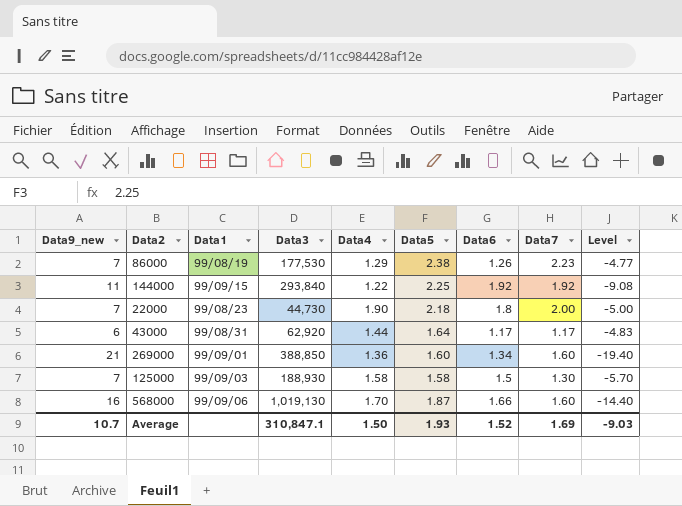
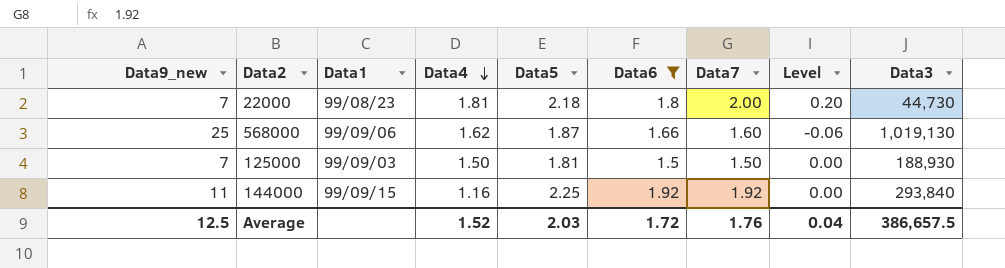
filter: none -> Data6 >= 1.5
row order: none -> Data4 descending
column Level | formula: [Data7] - [Data9_new] -> [Data7] - [Data6]
column Data3 | position: 4 -> 9
22000 | Data4: 1.90 -> 1.81
568000 | Data9_new: 16 -> 25
568000 | Data4: 1.70 -> 1.62
125000 | Data4: 1.58 -> 1.50
125000 | Data5: 1.58 -> 1.81
125000 | Data7: 1.30 -> 1.50
144000 | Data4: 1.22 -> 1.16
Average | Data9_new: 10.7 -> 12.5
Average | Data4: 1.50 -> 1.52
Average | Data5: 1.93 -> 2.03
Average | Data6: 1.52 -> 1.72
Average | Data7: 1.69 -> 1.76
Average | Level: -9.03 -> 0.04
Average | Data3: 310,847.1 -> 386,657.5

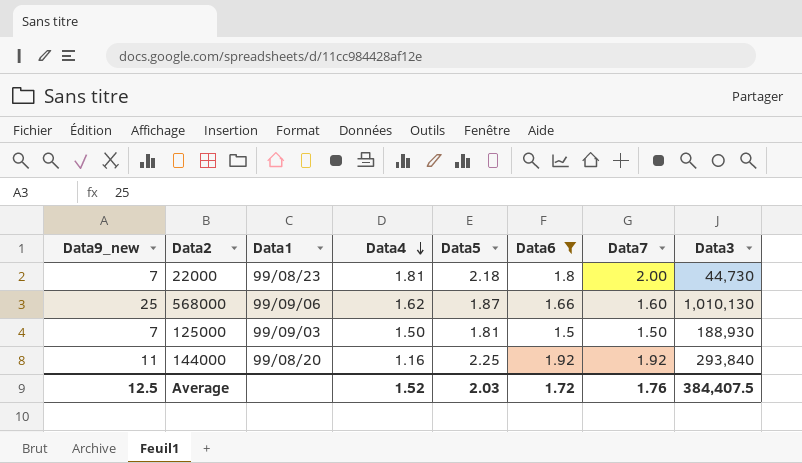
column Level | formula: [Data7] - [Data6] -> none
568000 | Data3: 1,019,130 -> 1,010,130
144000 | Data1: 99/09/15 -> 99/08/20
Average | Data3: 386,657.5 -> 384,407.5

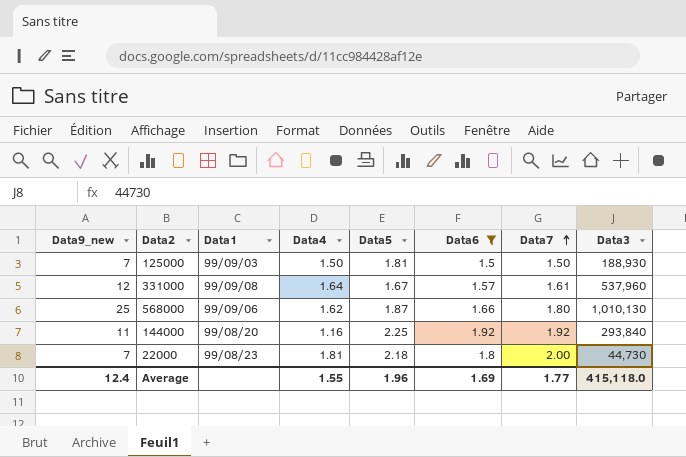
row order: Data4 descending -> Data7 ascending
row 331000: none -> 12 | 99/09/08 | 1.64 | 1.67 | 1.57 | 1.61 | 537,960
568000 | Data7: 1.60 -> 1.80
Average | Data9_new: 12.5 -> 12.4
Average | Data4: 1.52 -> 1.55
Average | Data5: 2.03 -> 1.96
Average | Data6: 1.72 -> 1.69
Average | Data7: 1.76 -> 1.77
Average | Data3: 384,407.5 -> 415,118.0

